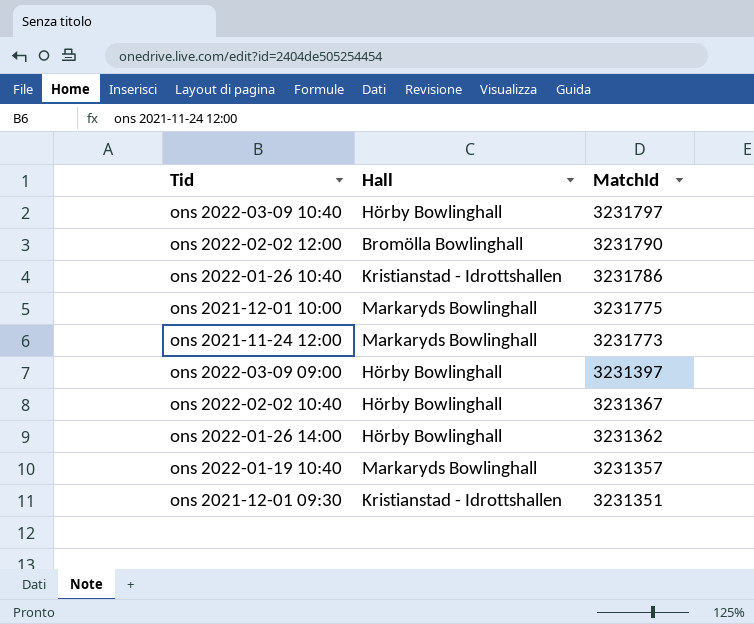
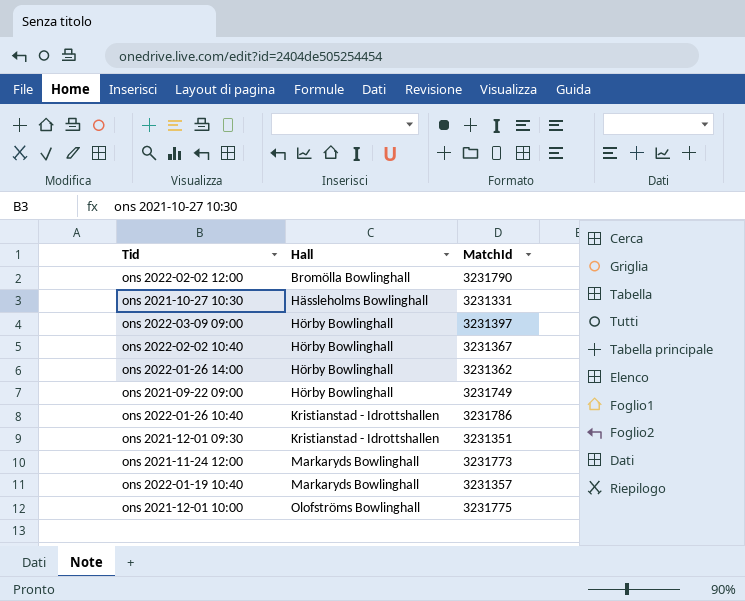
row order: MatchId descending -> Hall ascending
row ons 2022-03-09 10:40: Hörby Bowlinghall | 3231797 -> none
row ons 2021-10-27 10:30: none -> Hässleholms Bowlinghall | 3231331
row ons 2021-09-22 09:00: none -> Hörby Bowlinghall | 3231749
ons 2021-12-01 10:00 | Hall: Markaryds Bowlinghall -> Olofströms Bowlinghall

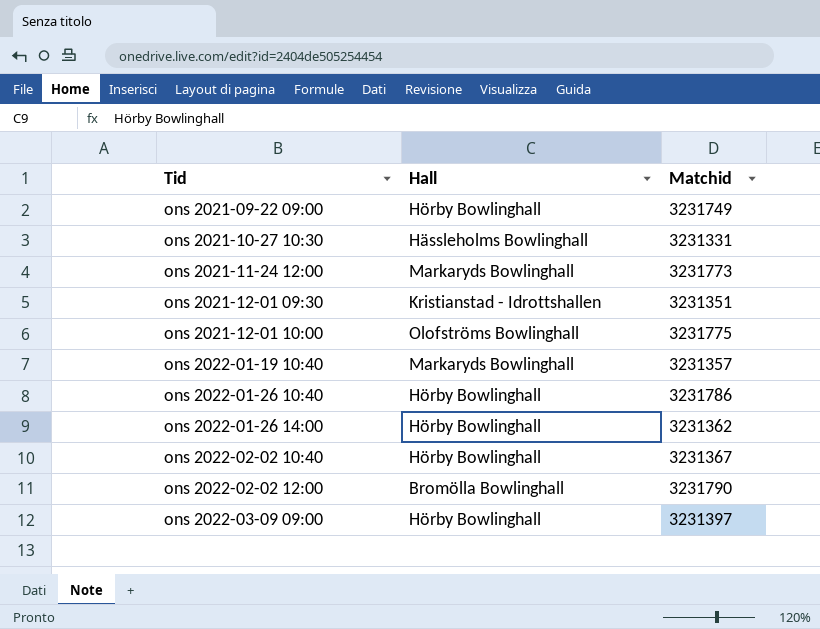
row order: Hall ascending -> Tid ascending
column name: MatchId -> Matchid
ons 2022-01-26 10:40 | Hall: Kristianstad - Idrottshallen -> Hörby Bowlinghall

